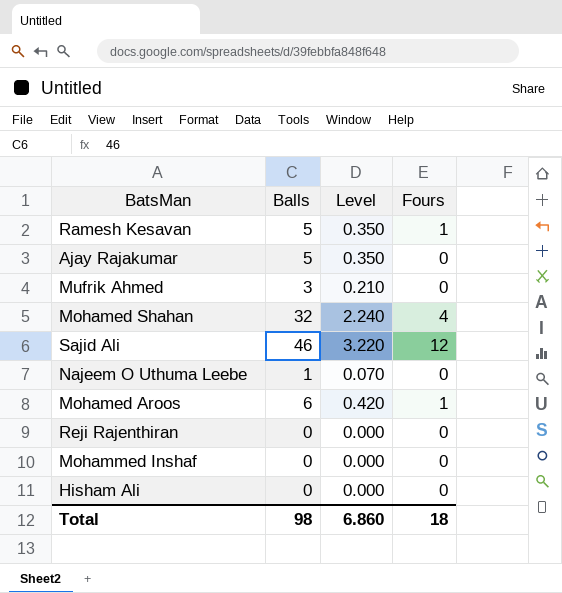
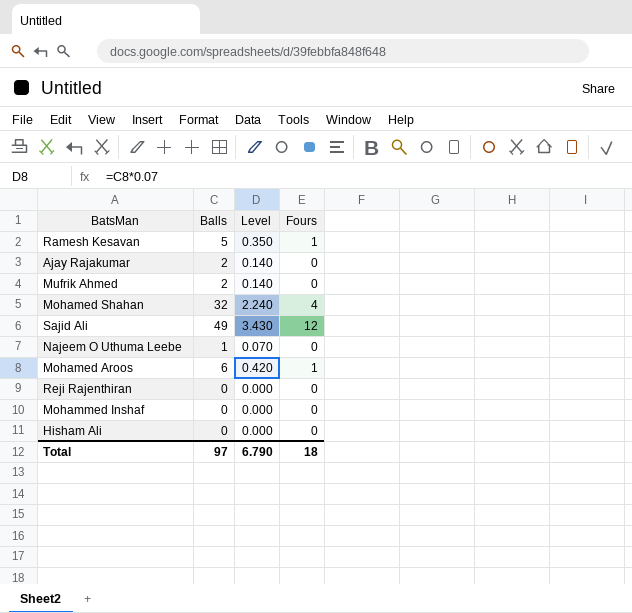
Ajay Rajakumar | Balls: 5 -> 2
Ajay Rajakumar | Level: 0.350 -> 0.140
Mufrik Ahmed | Balls: 3 -> 2
Mufrik Ahmed | Level: 0.210 -> 0.140
Sajid Ali | Balls: 46 -> 49
Sajid Ali | Level: 3.220 -> 3.430
Total | Balls: 98 -> 97
Total | Level: 6.860 -> 6.790

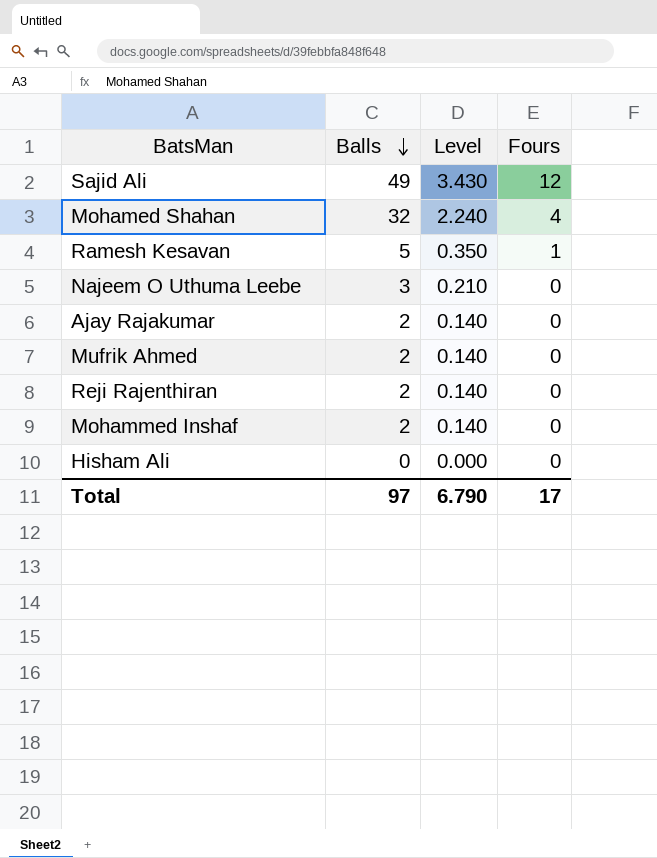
row order: none -> Balls descending
row Mohamed Aroos: 6 | 0.420 | 1 -> none
Najeem O Uthuma Leebe | Balls: 1 -> 3
Najeem O Uthuma Leebe | Level: 0.070 -> 0.210
Reji Rajenthiran | Balls: 0 -> 2
Reji Rajenthiran | Level: 0.000 -> 0.140
Mohammed Inshaf | Balls: 0 -> 2
Mohammed Inshaf | Level: 0.000 -> 0.140
Total | Fours: 18 -> 17

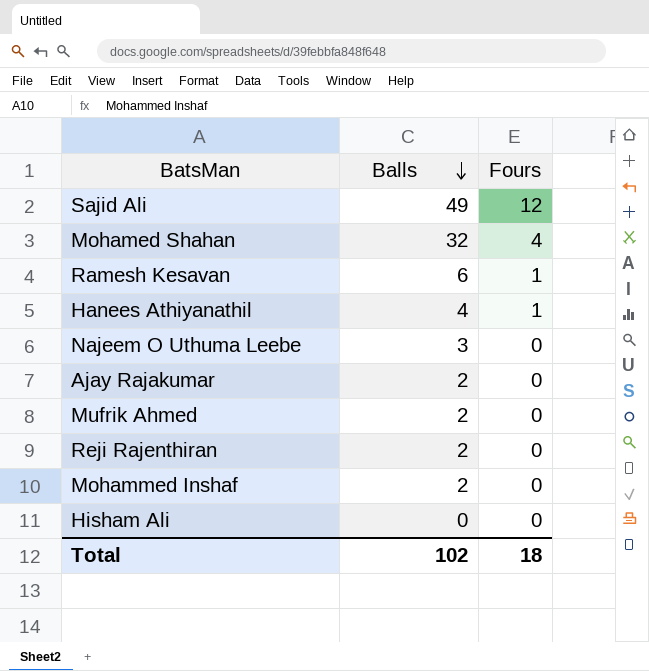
column Level | formula: [Balls] * 0.07 -> none
Ramesh Kesavan | Balls: 5 -> 6
row Hanees Athiyanathil: none -> 4 | 1
Total | Balls: 97 -> 102
Total | Fours: 17 -> 18

